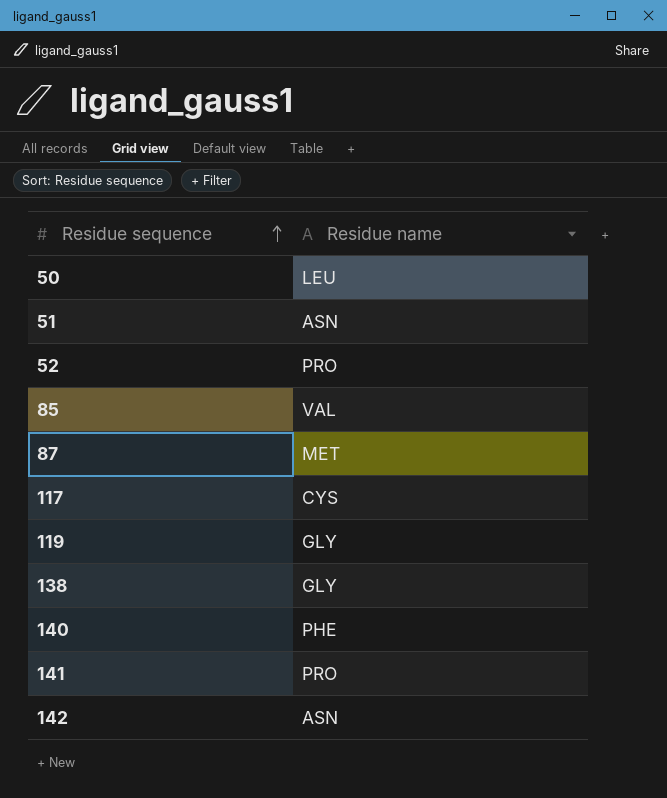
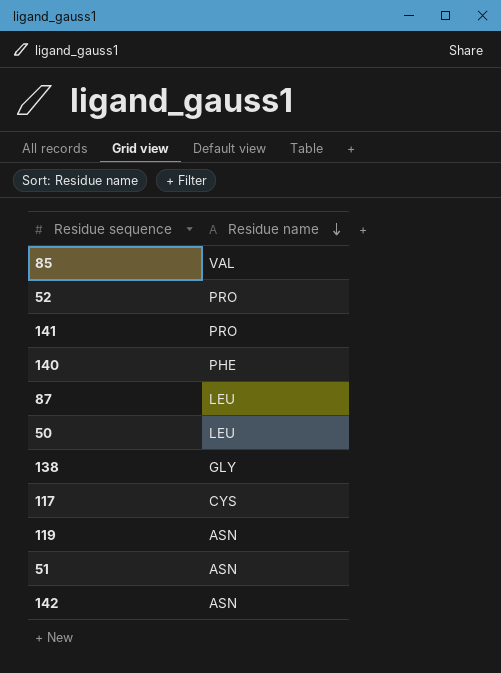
row order: Residue sequence ascending -> Residue name descending
87 | Residue name: MET -> LEU
119 | Residue name: GLY -> ASN

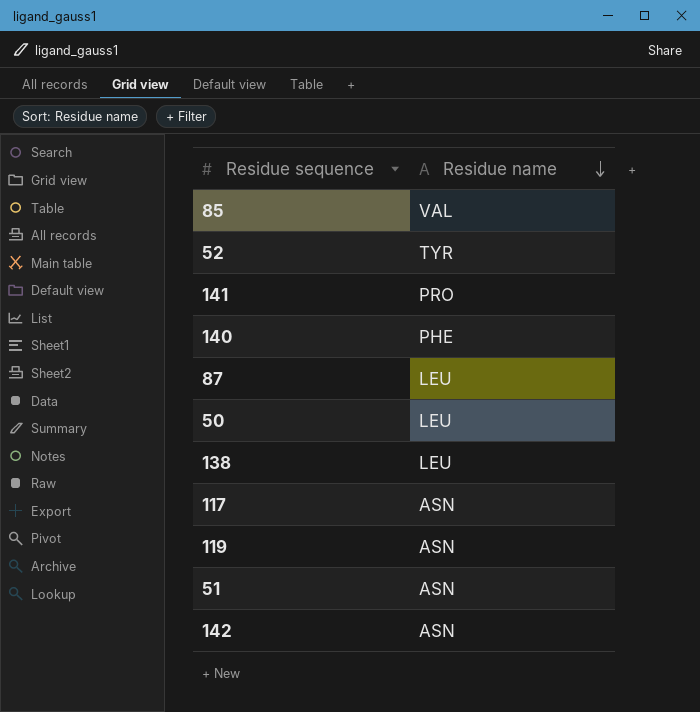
52 | Residue name: PRO -> TYR
138 | Residue name: GLY -> LEU
117 | Residue name: CYS -> ASN

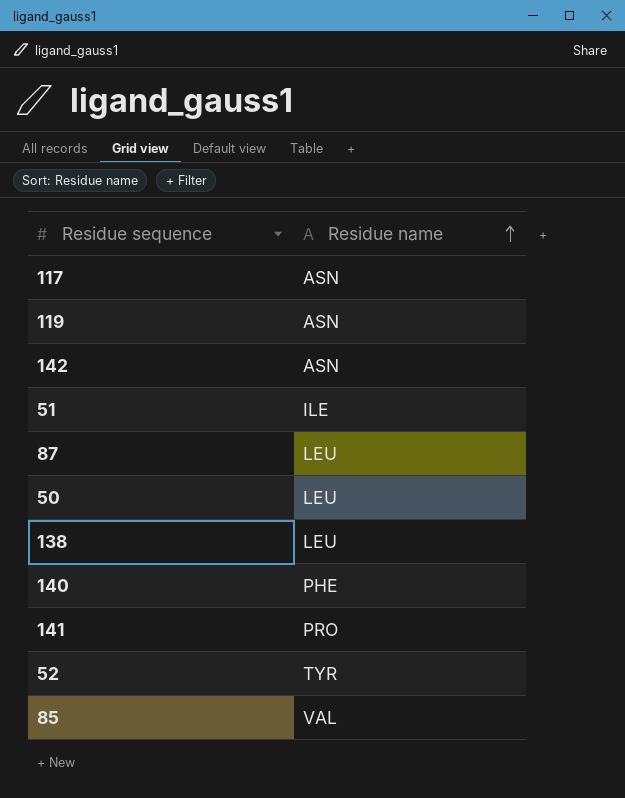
row order: Residue name descending -> Residue name ascending
51 | Residue name: ASN -> ILE

